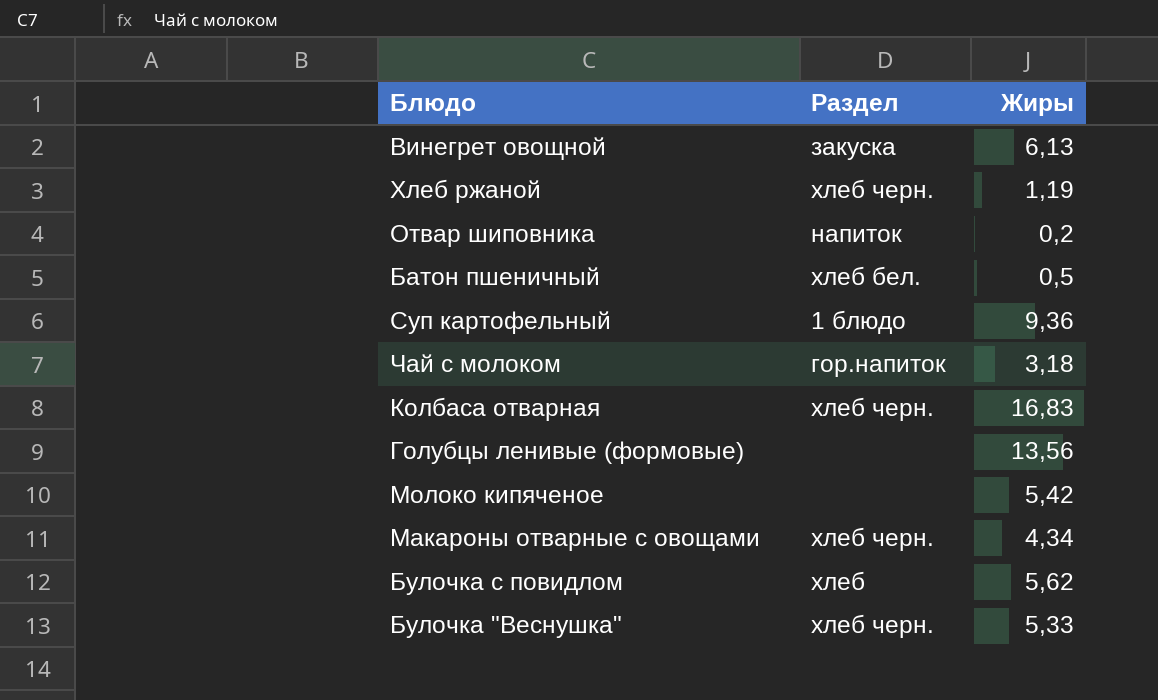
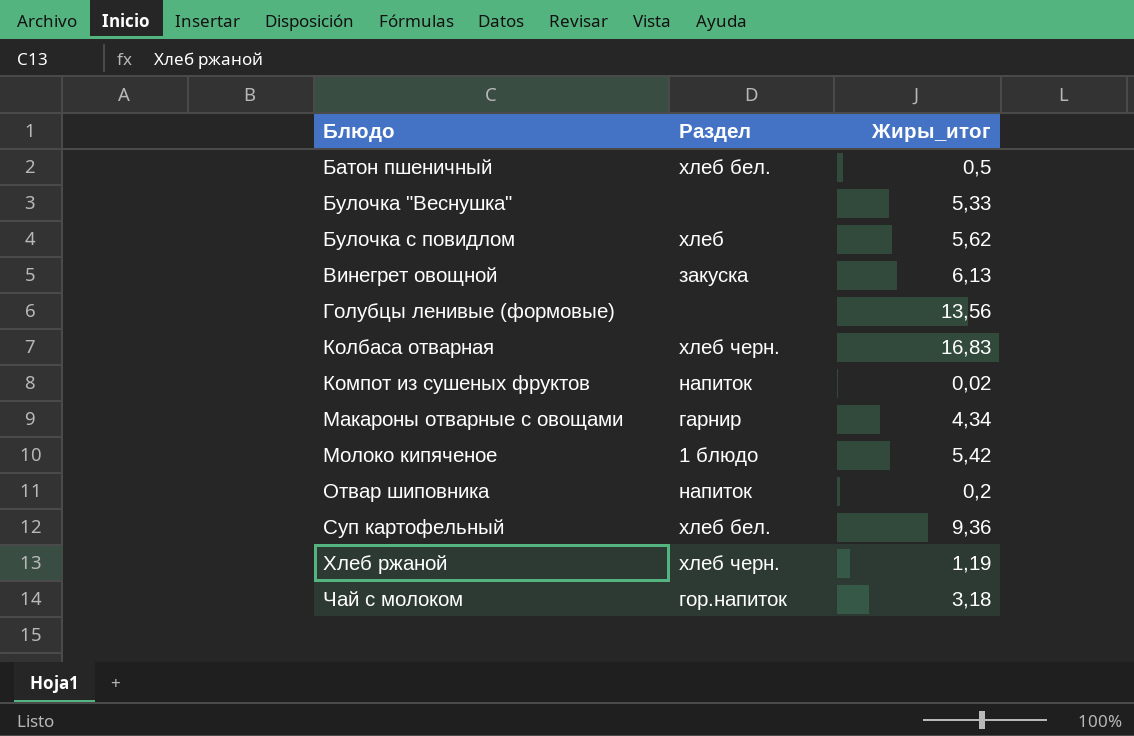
row order: none -> Блюдо ascending
column name: Жиры -> Жиры_итог
Булочка "Веснушка" | Раздел: хлеб черн. -> none
row Компот из сушеных фруктов: none -> напиток | 0,02
Макароны отварные с овощами | Раздел: хлеб черн. -> гарнир
Молоко кипяченое | Раздел: none -> 1 блюдо
Суп картофельный | Раздел: 1 блюдо -> хлеб бел.

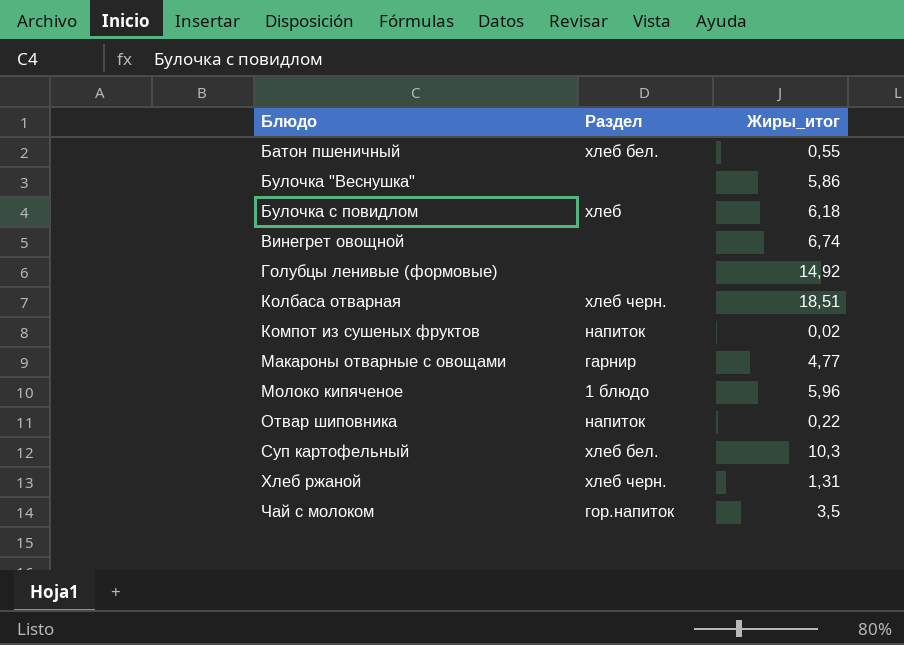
Батон пшеничный | Жиры_итог: 0,5 -> 0,55
Булочка "Веснушка" | Жиры_итог: 5,33 -> 5,86
Булочка с повидлом | Жиры_итог: 5,62 -> 6,18
Винегрет овощной | Раздел: закуска -> none
Винегрет овощной | Жиры_итог: 6,13 -> 6,74
Голубцы ленивые (формовые) | Жиры_итог: 13,56 -> 14,92
Колбаса отварная | Жиры_итог: 16,83 -> 18,51
Макароны отварные с овощами | Жиры_итог: 4,34 -> 4,77
Молоко кипяченое | Жиры_итог: 5,42 -> 5,96
Отвар шиповника | Жиры_итог: 0,2 -> 0,22
Суп картофельный | Жиры_итог: 9,36 -> 10,3
Хлеб ржаной | Жиры_итог: 1,19 -> 1,31
Чай с молоком | Жиры_итог: 3,18 -> 3,5

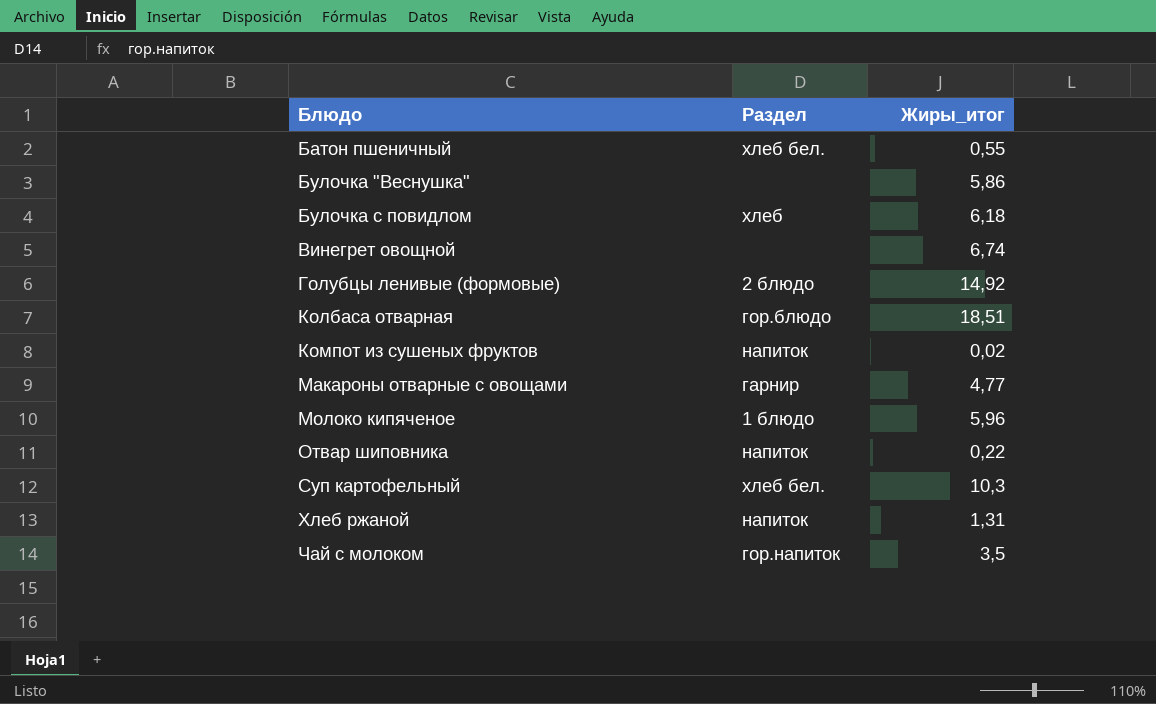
Голубцы ленивые (формовые) | Раздел: none -> 2 блюдо
Колбаса отварная | Раздел: хлеб черн. -> гор.блюдо
Хлеб ржаной | Раздел: хлеб черн. -> напиток

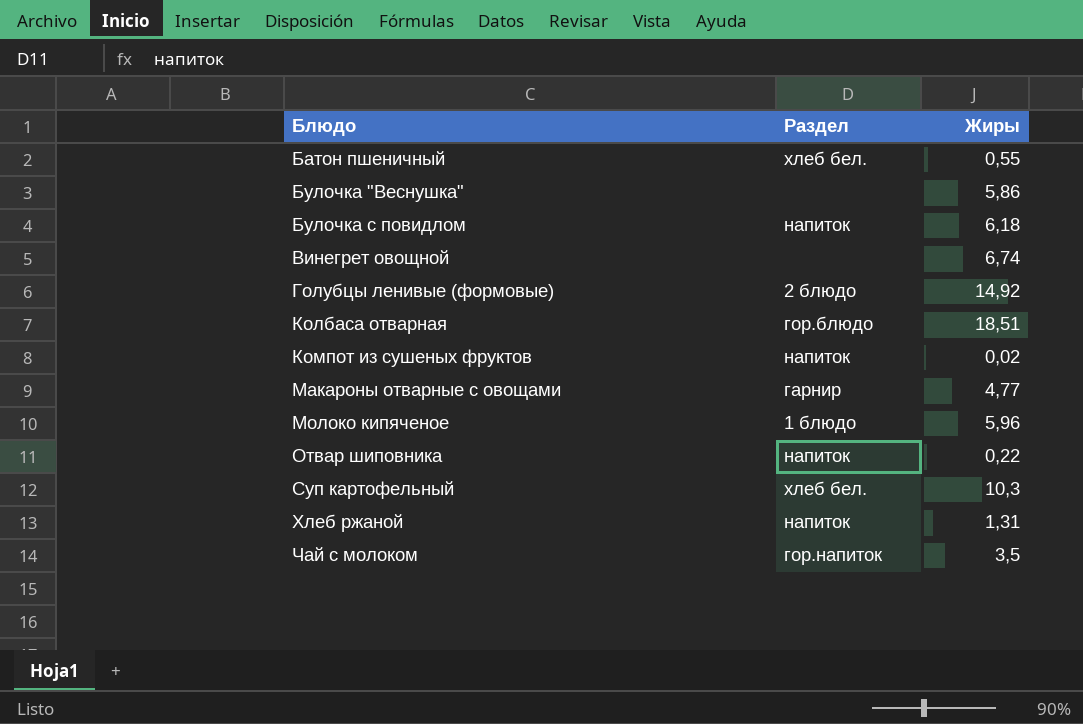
column name: Жиры_итог -> Жиры
Булочка с повидлом | Раздел: хлеб -> напиток

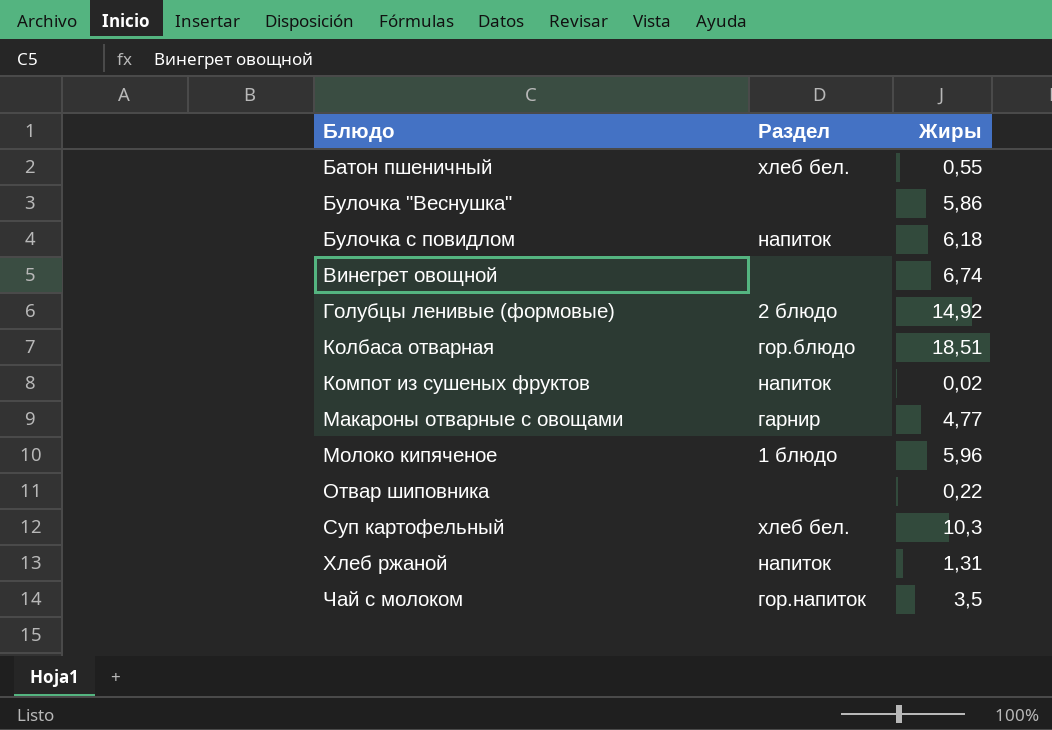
Отвар шиповника | Раздел: напиток -> none

